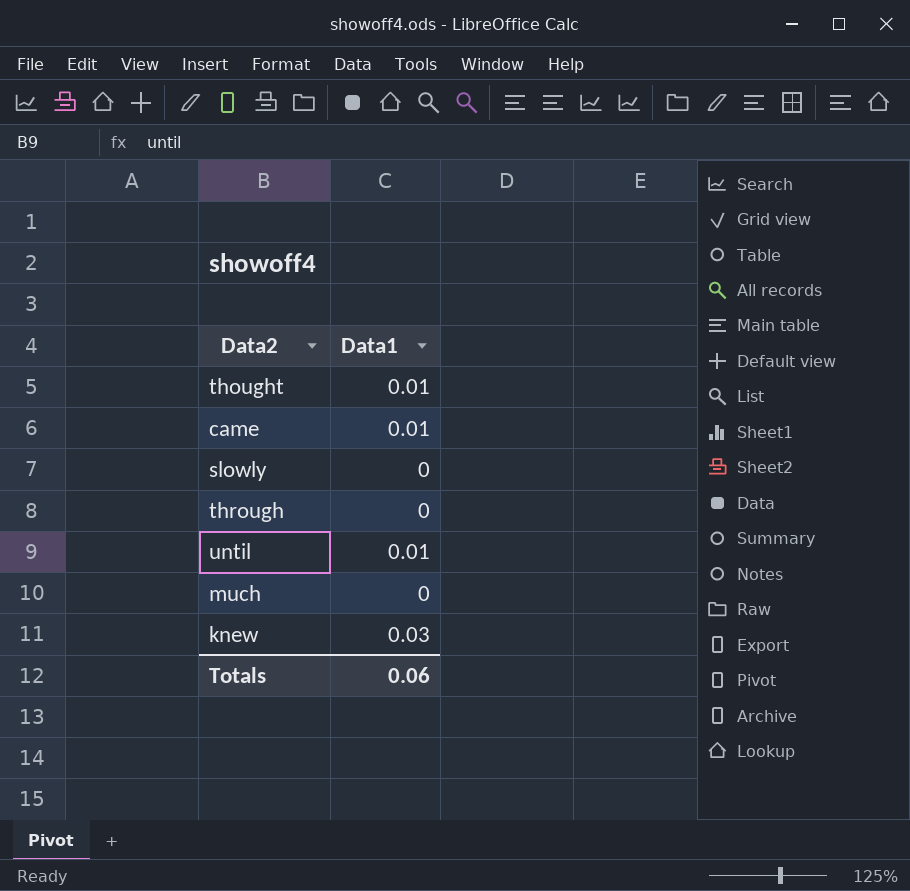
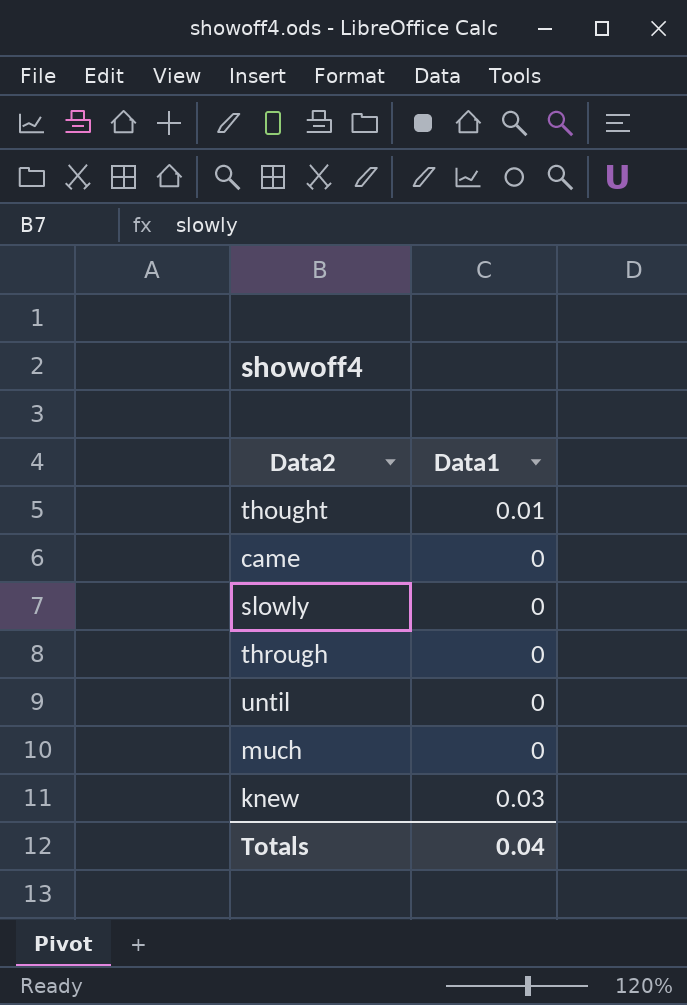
came | Data1: 0.01 -> 0
until | Data1: 0.01 -> 0
Totals | Data1: 0.06 -> 0.04

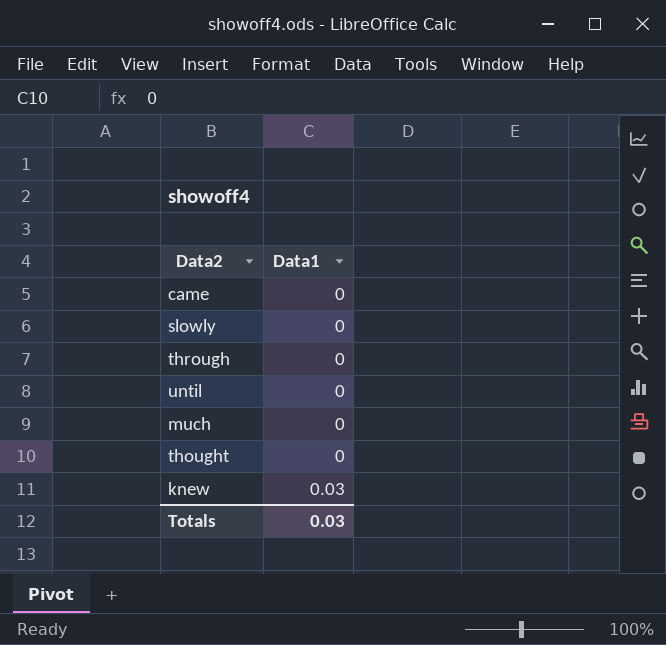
row order: none -> Data1 ascending
thought | Data1: 0.01 -> 0
Totals | Data1: 0.04 -> 0.03

